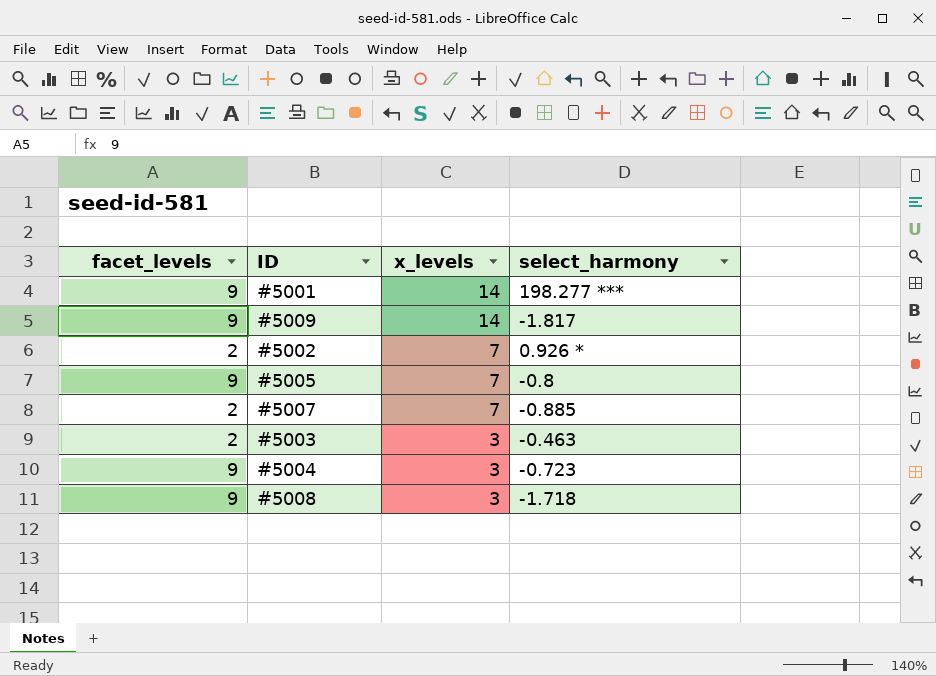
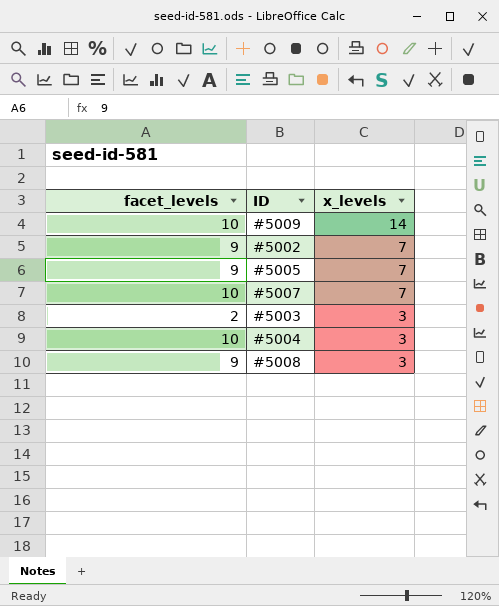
column select_harmony | position: 4 -> none
row #5001: 9 | 14 | 198.277 *** -> none
#5009 | facet_levels: 9 -> 10
#5002 | facet_levels: 2 -> 9
#5007 | facet_levels: 2 -> 10
#5004 | facet_levels: 9 -> 10

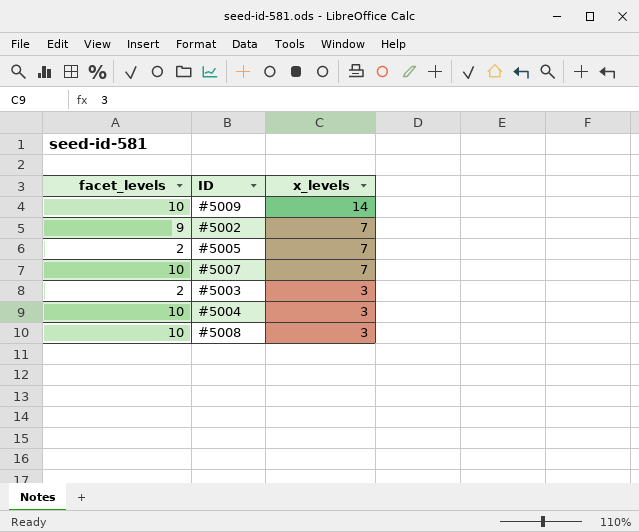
#5005 | facet_levels: 9 -> 2
#5008 | facet_levels: 9 -> 10

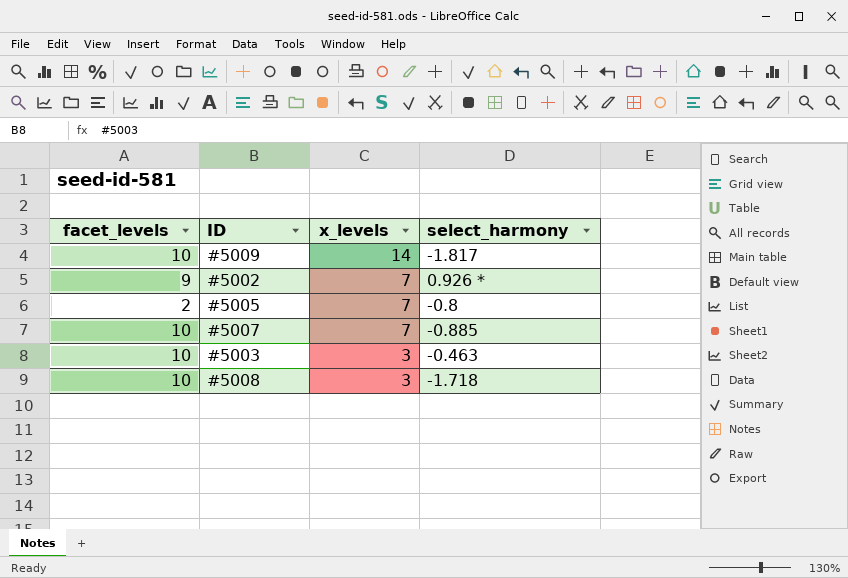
column select_harmony | position: none -> 4
row #5004: 10 | 3 -> none
#5003 | facet_levels: 2 -> 10

